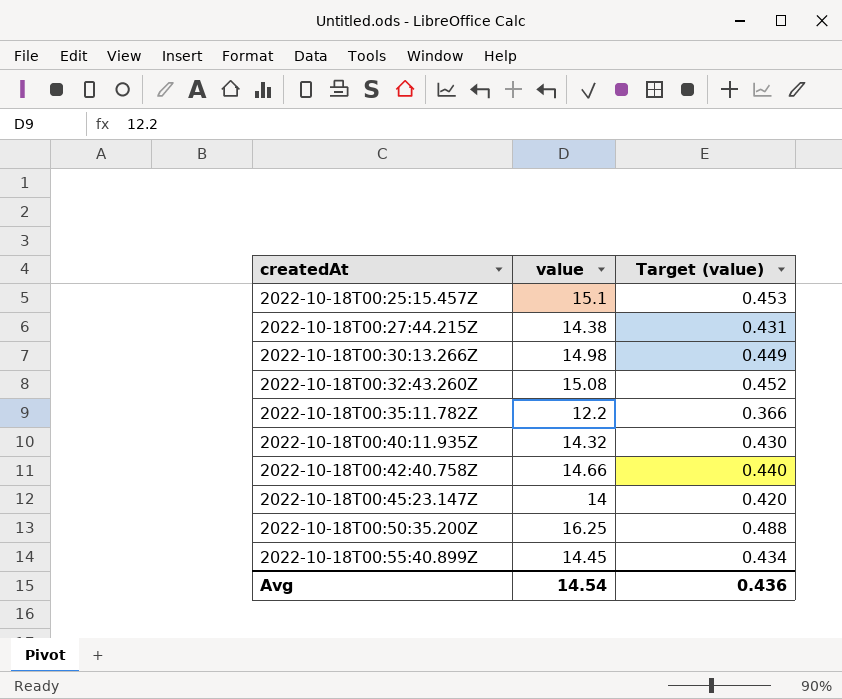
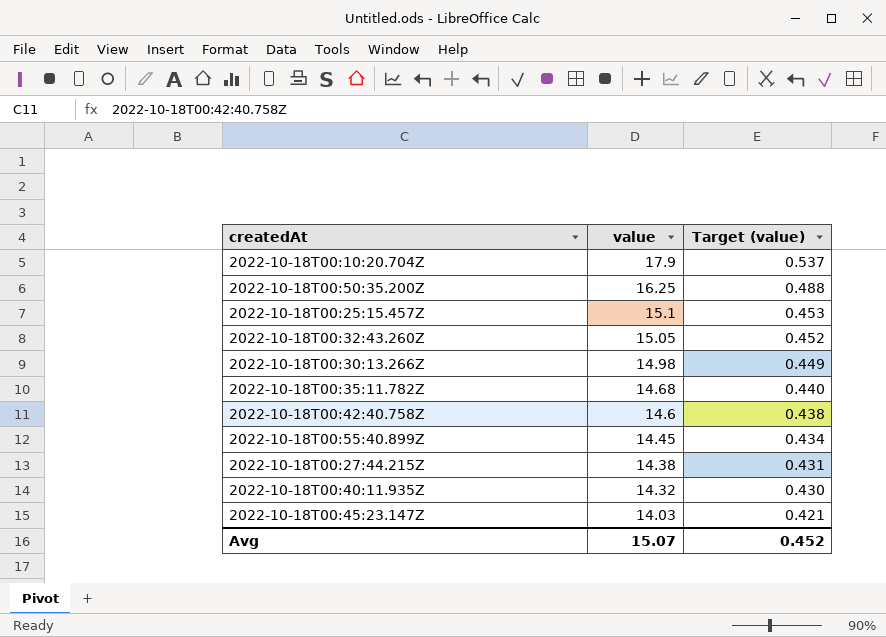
row order: createdAt ascending -> value descending
row 2022-10-18T00:10:20.704Z: none -> 17.9 | 0.537
2022-10-18T00:32:43.260Z | value: 15.08 -> 15.05
2022-10-18T00:35:11.782Z | value: 12.2 -> 14.68
2022-10-18T00:35:11.782Z | Target (value): 0.366 -> 0.440
2022-10-18T00:42:40.758Z | value: 14.66 -> 14.6
2022-10-18T00:42:40.758Z | Target (value): 0.440 -> 0.438
2022-10-18T00:45:23.147Z | value: 14 -> 14.03
2022-10-18T00:45:23.147Z | Target (value): 0.420 -> 0.421
Avg | value: 14.54 -> 15.07
Avg | Target (value): 0.436 -> 0.452

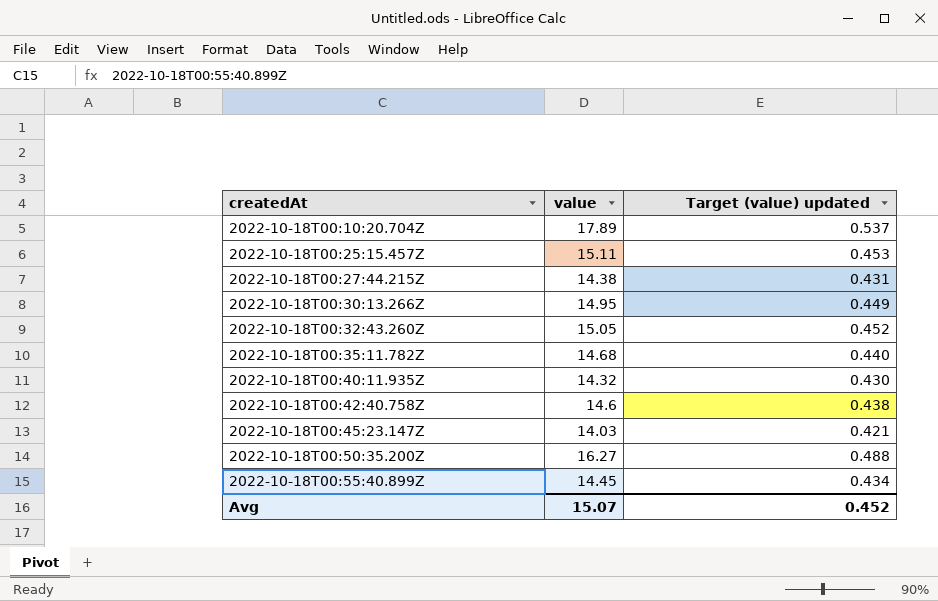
row order: value descending -> createdAt ascending
column name: Target (value) -> Target (value) updated
2022-10-18T00:10:20.704Z | value: 17.9 -> 17.89
2022-10-18T00:25:15.457Z | value: 15.1 -> 15.11
2022-10-18T00:30:13.266Z | value: 14.98 -> 14.95
2022-10-18T00:50:35.200Z | value: 16.25 -> 16.27

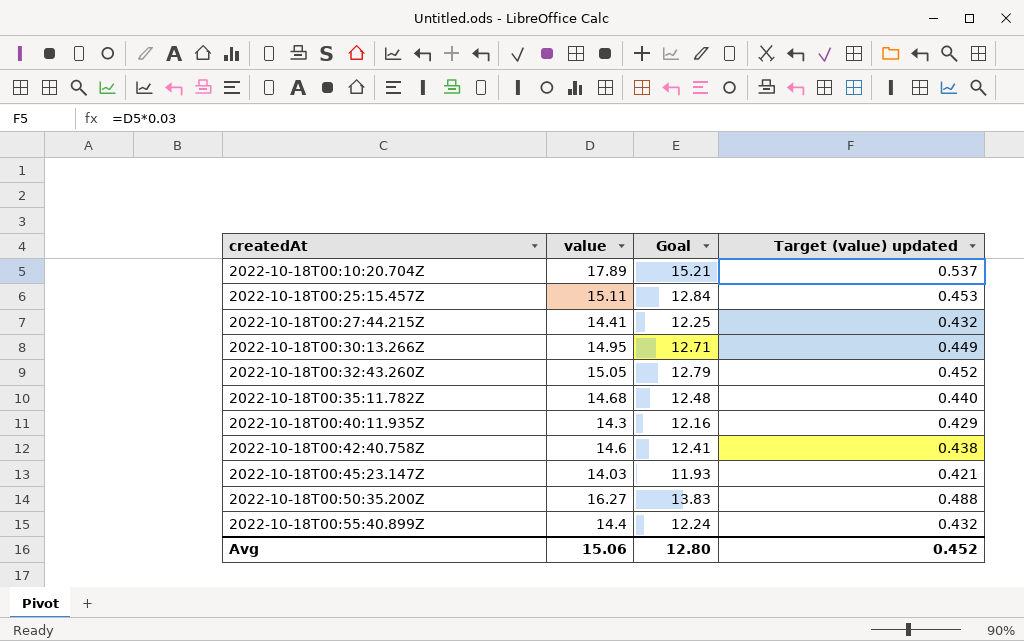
column Goal | formula: none -> [value] * 0.85
2022-10-18T00:27:44.215Z | value: 14.38 -> 14.41
2022-10-18T00:27:44.215Z | Target (value) updated: 0.431 -> 0.432
2022-10-18T00:40:11.935Z | value: 14.32 -> 14.3
2022-10-18T00:40:11.935Z | Target (value) updated: 0.430 -> 0.429
2022-10-18T00:55:40.899Z | value: 14.45 -> 14.4
2022-10-18T00:55:40.899Z | Target (value) updated: 0.434 -> 0.432
Avg | value: 15.07 -> 15.06

